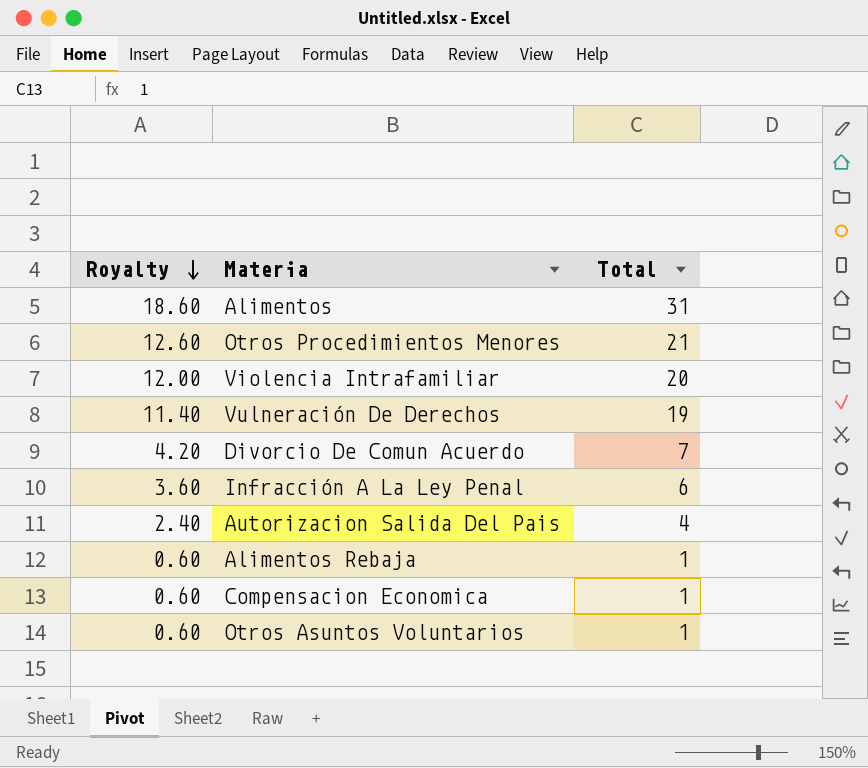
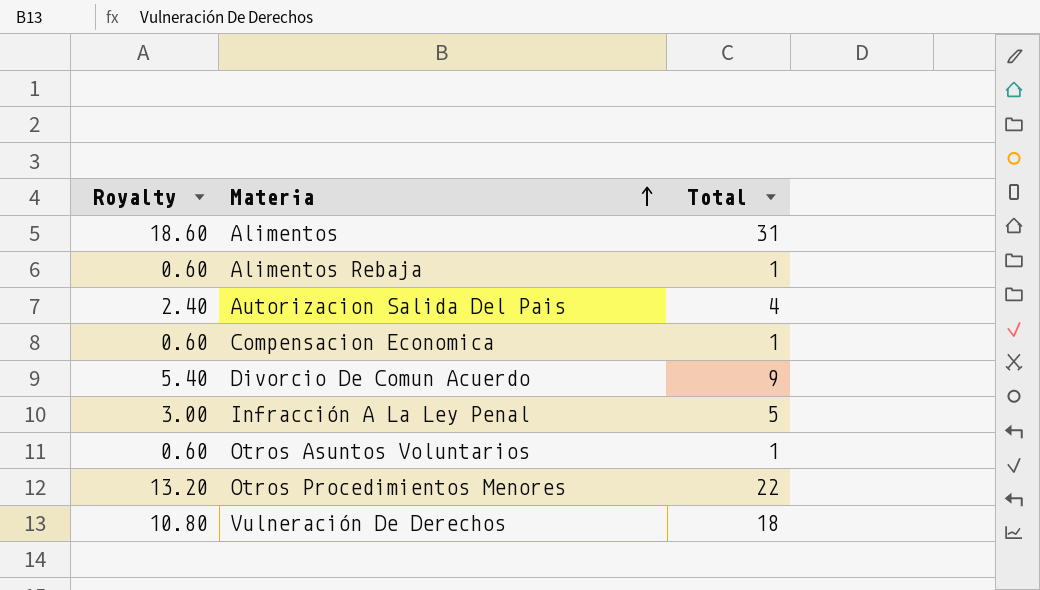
row order: Royalty descending -> Materia ascending
row Violencia Intrafamiliar: 12.00 | 20 -> none
Divorcio De Comun Acuerdo | Royalty: 4.20 -> 5.40
Divorcio De Comun Acuerdo | Total: 7 -> 9
Infracción A La Ley Penal | Royalty: 3.60 -> 3.00
Infracción A La Ley Penal | Total: 6 -> 5
Otros Procedimientos Menores | Royalty: 12.60 -> 13.20
Otros Procedimientos Menores | Total: 21 -> 22
Vulneración De Derechos | Royalty: 11.40 -> 10.80
Vulneración De Derechos | Total: 19 -> 18

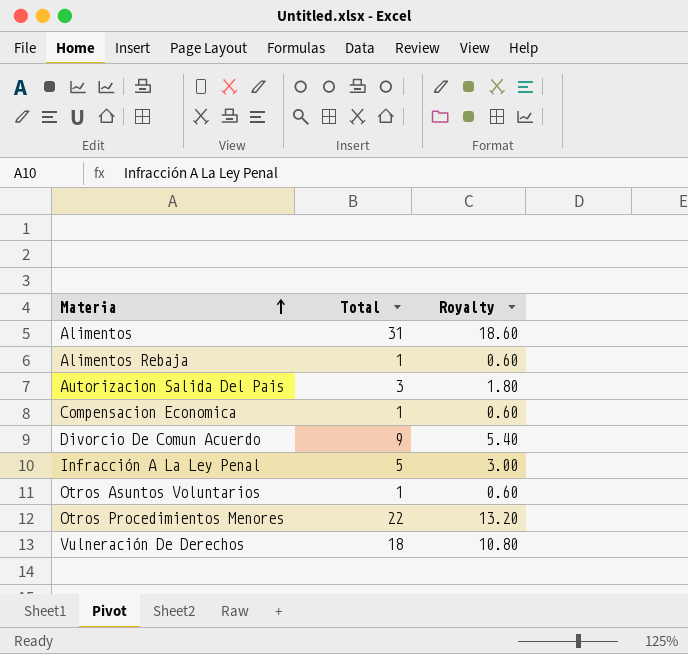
column Royalty | position: 1 -> 3
Autorizacion Salida Del Pais | Total: 4 -> 3
Autorizacion Salida Del Pais | Royalty: 2.40 -> 1.80

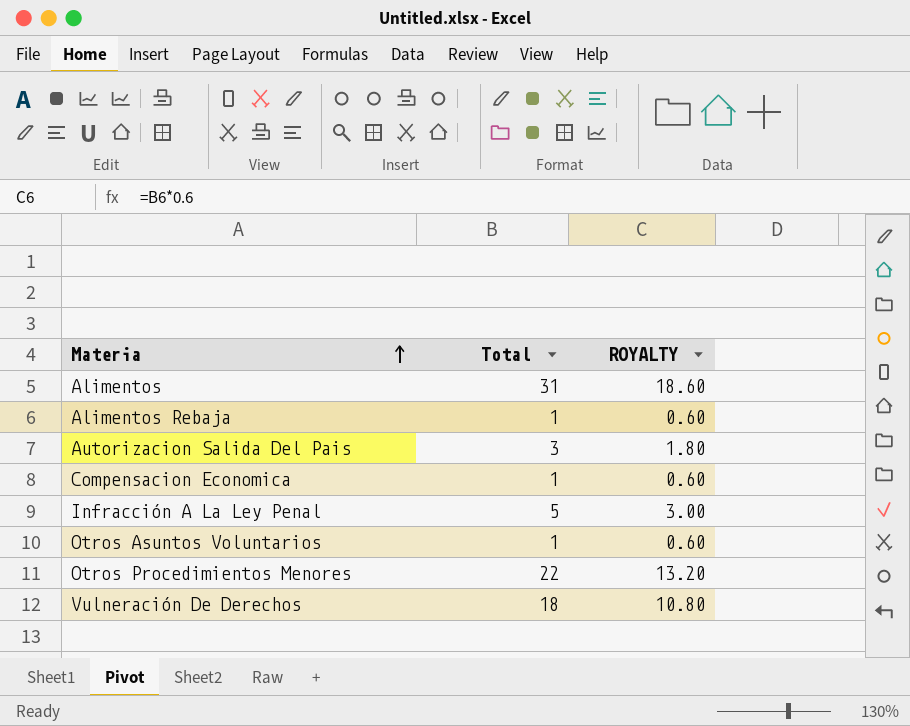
column name: Royalty -> ROYALTY
row Divorcio De Comun Acuerdo: 9 | 5.40 -> none

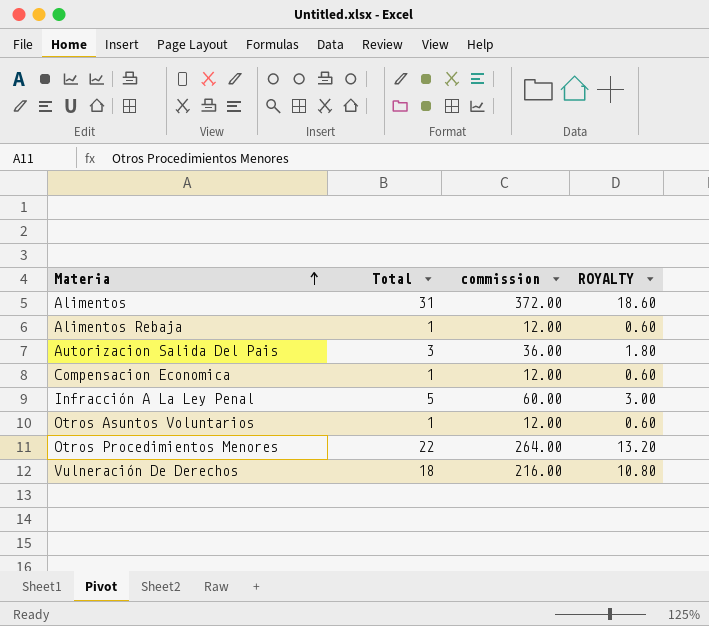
column commission | formula: none -> [Total] * 12

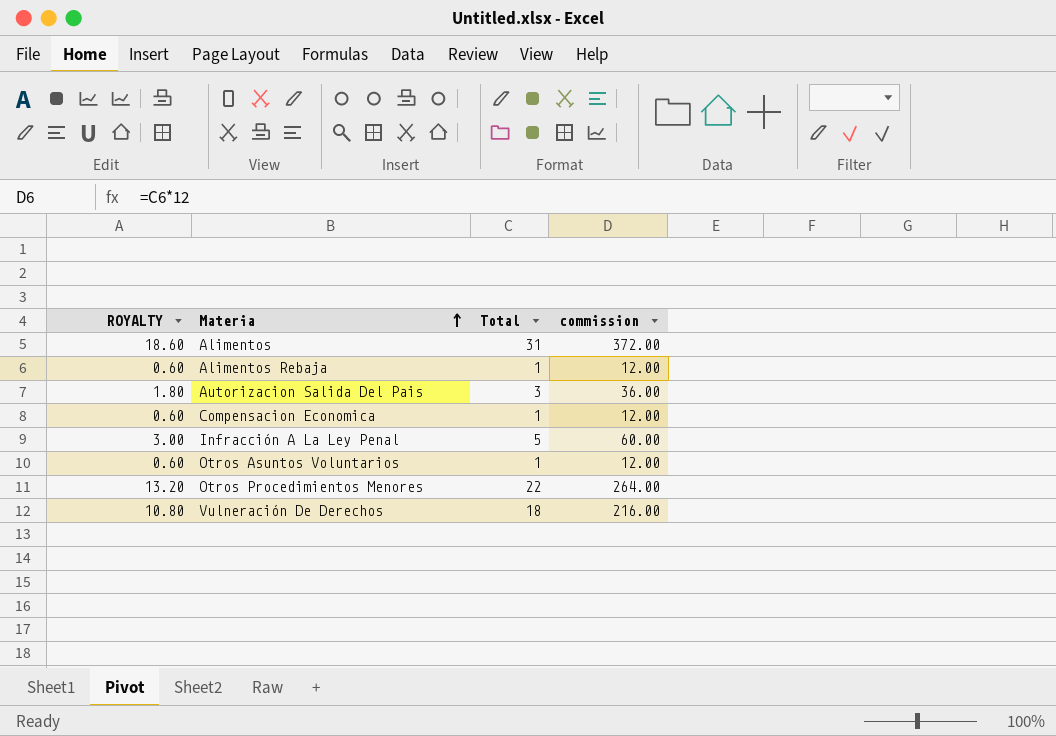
column ROYALTY | position: 4 -> 1

